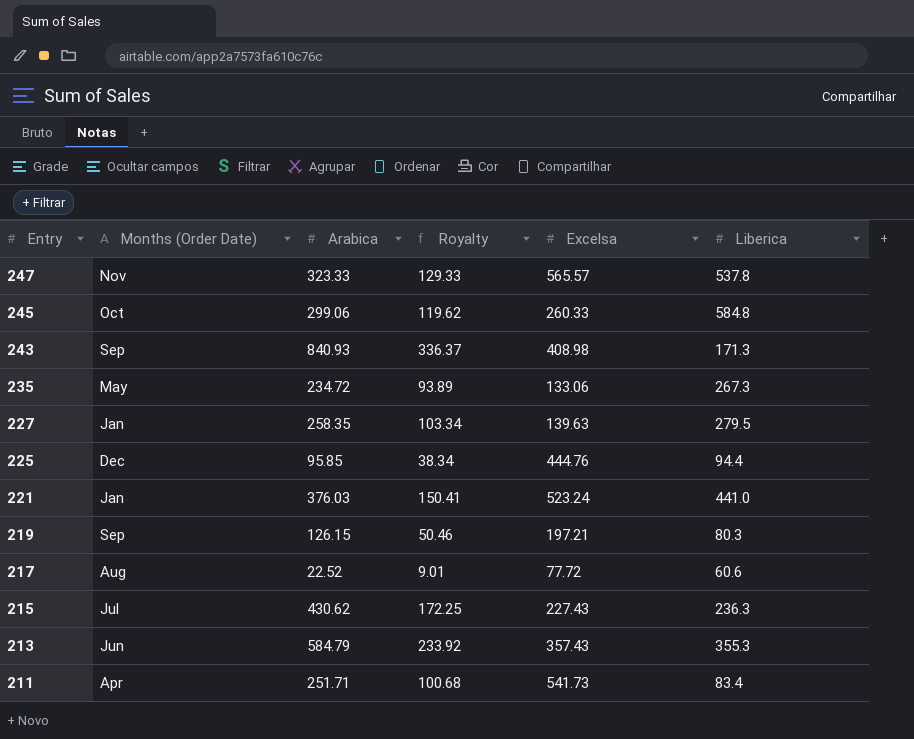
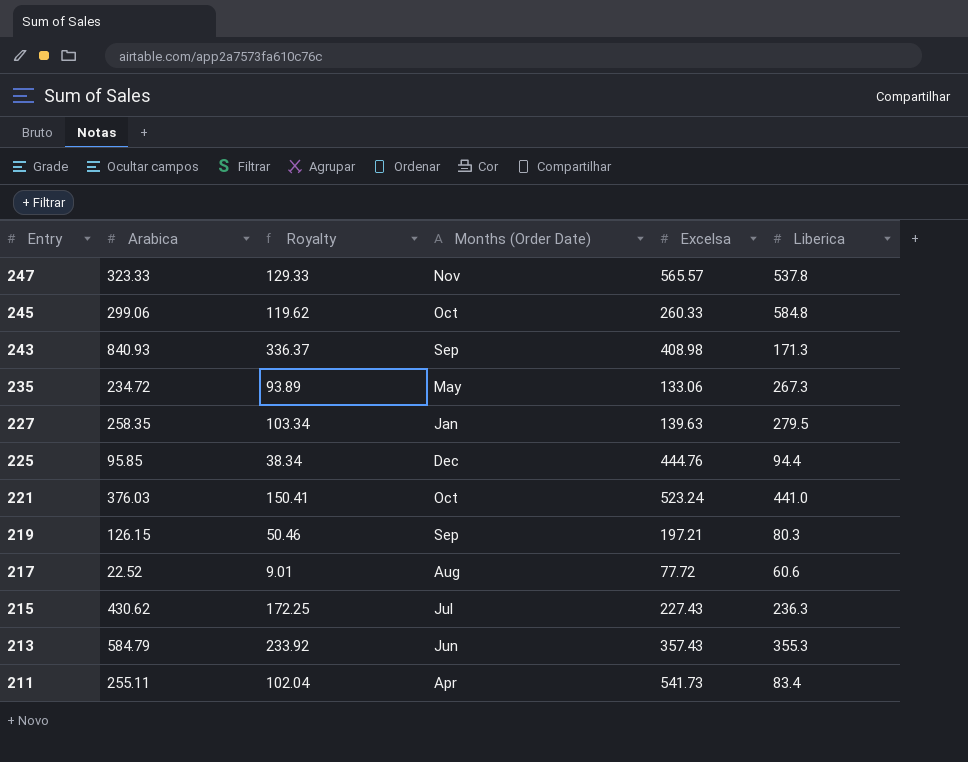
column Months (Order Date) | position: 2 -> 4
221 | Months (Order Date): Jan -> Oct
211 | Arabica: 251.71 -> 255.11
211 | Royalty: 100.68 -> 102.04

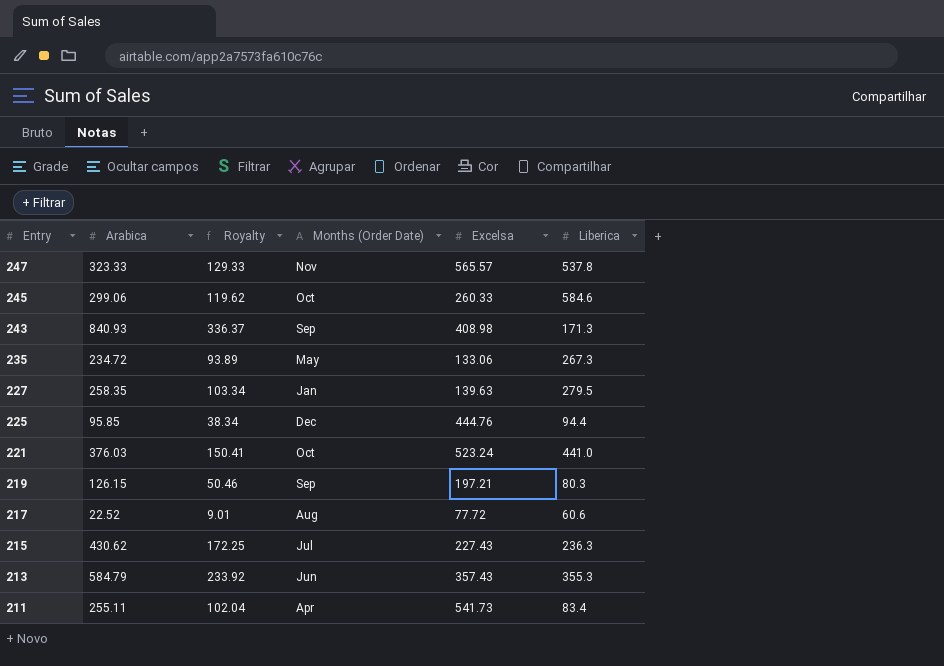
245 | Liberica: 584.8 -> 584.6

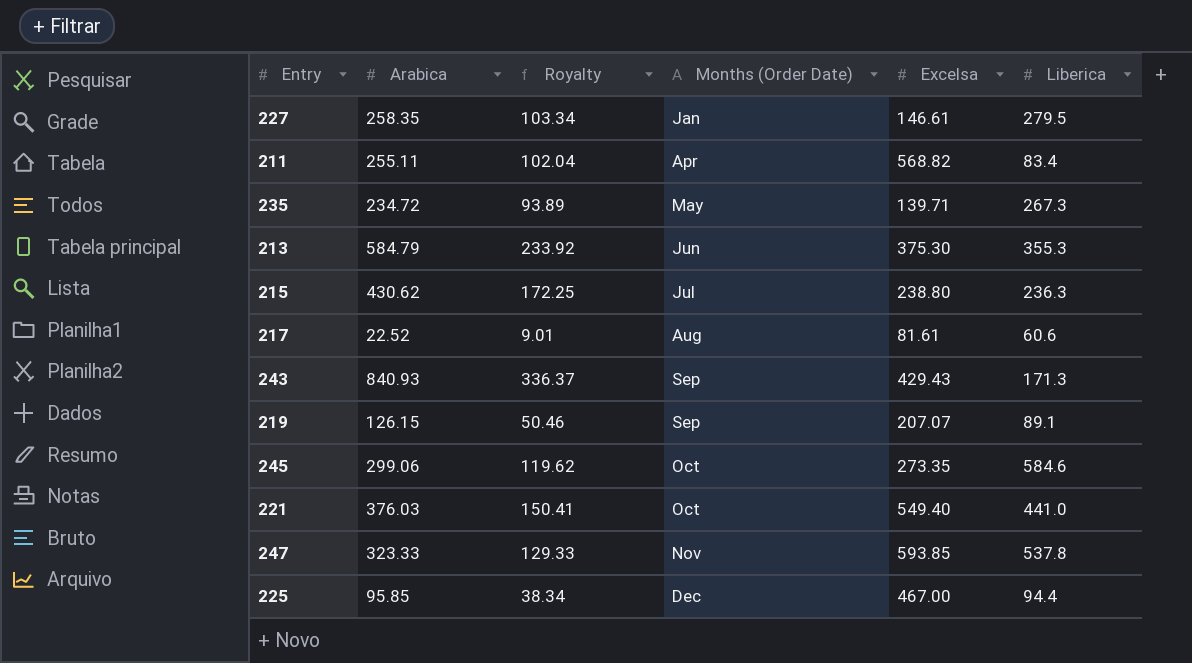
row order: Entry descending -> Months (Order Date) ascending
227 | Excelsa: 139.63 -> 146.61
211 | Excelsa: 541.73 -> 568.82
235 | Excelsa: 133.06 -> 139.71
213 | Excelsa: 357.43 -> 375.30
215 | Excelsa: 227.43 -> 238.80
217 | Excelsa: 77.72 -> 81.61
243 | Excelsa: 408.98 -> 429.43
219 | Excelsa: 197.21 -> 207.07
219 | Liberica: 80.3 -> 89.1
245 | Excelsa: 260.33 -> 273.35
221 | Excelsa: 523.24 -> 549.40
247 | Excelsa: 565.57 -> 593.85
225 | Excelsa: 444.76 -> 467.00

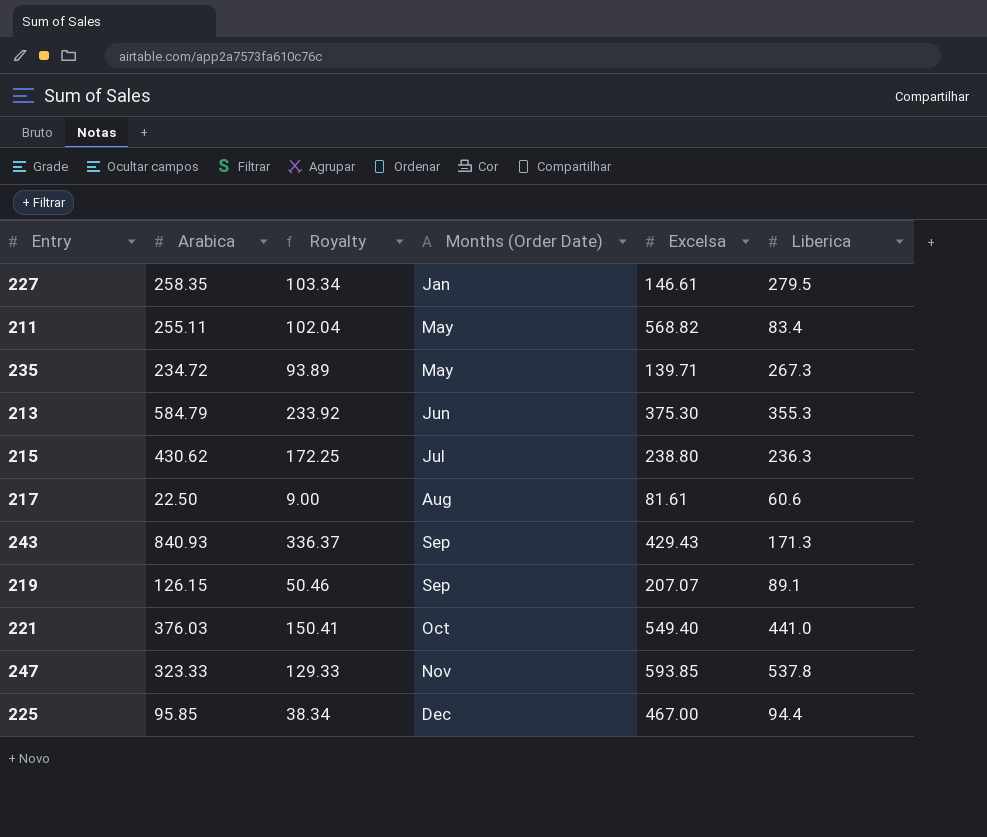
row 245: 299.06 | 119.62 | Oct | 273.35 | 584.6 -> none
211 | Months (Order Date): Apr -> May
217 | Arabica: 22.52 -> 22.50
217 | Royalty: 9.01 -> 9.00

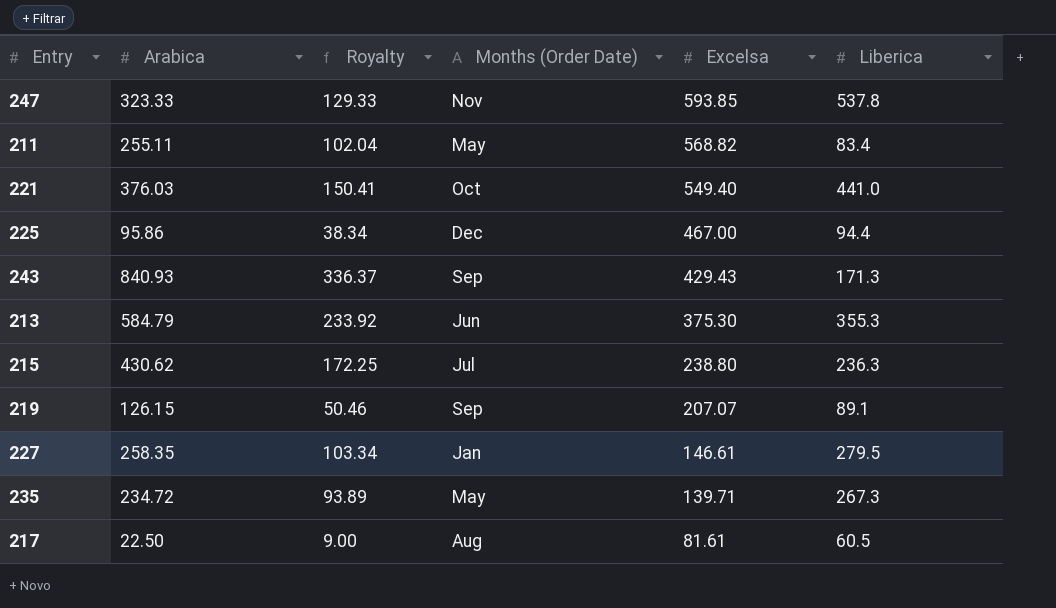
row order: Months (Order Date) ascending -> Excelsa descending
225 | Arabica: 95.85 -> 95.86
217 | Liberica: 60.6 -> 60.5

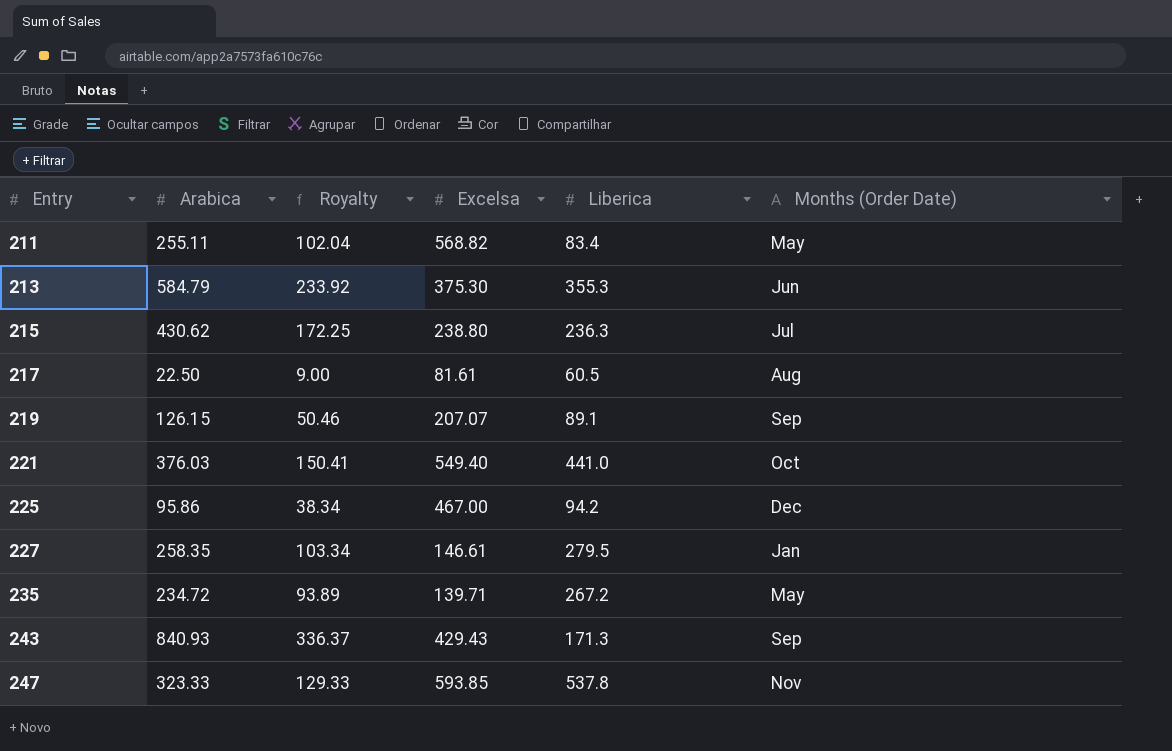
row order: Excelsa descending -> Entry ascending
column Months (Order Date) | position: 4 -> 6
225 | Liberica: 94.4 -> 94.2
235 | Liberica: 267.3 -> 267.2

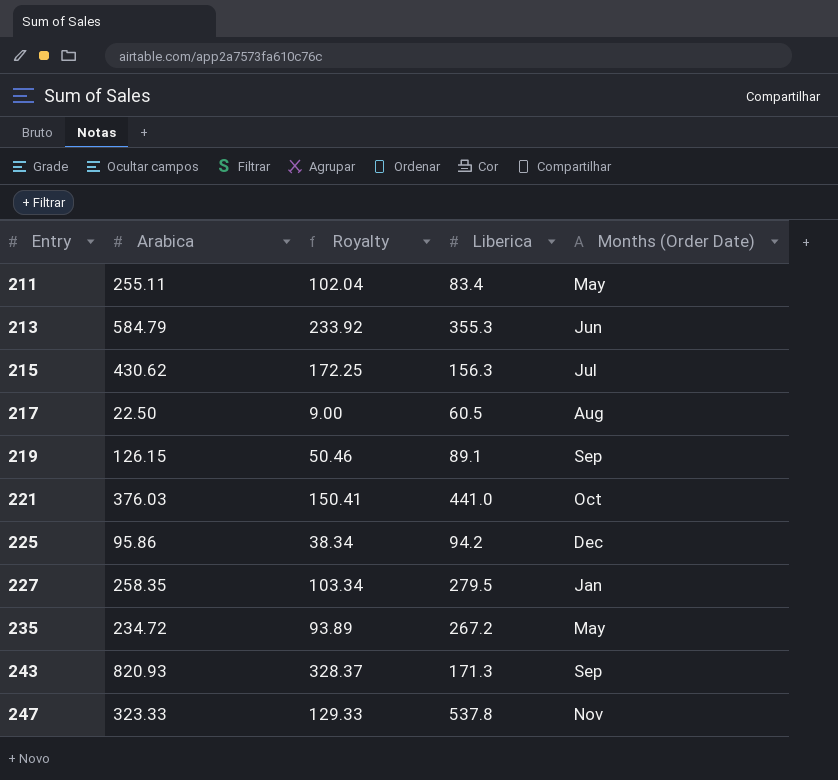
column Excelsa | position: 4 -> none
215 | Liberica: 236.3 -> 156.3
243 | Arabica: 840.93 -> 820.93
243 | Royalty: 336.37 -> 328.37

